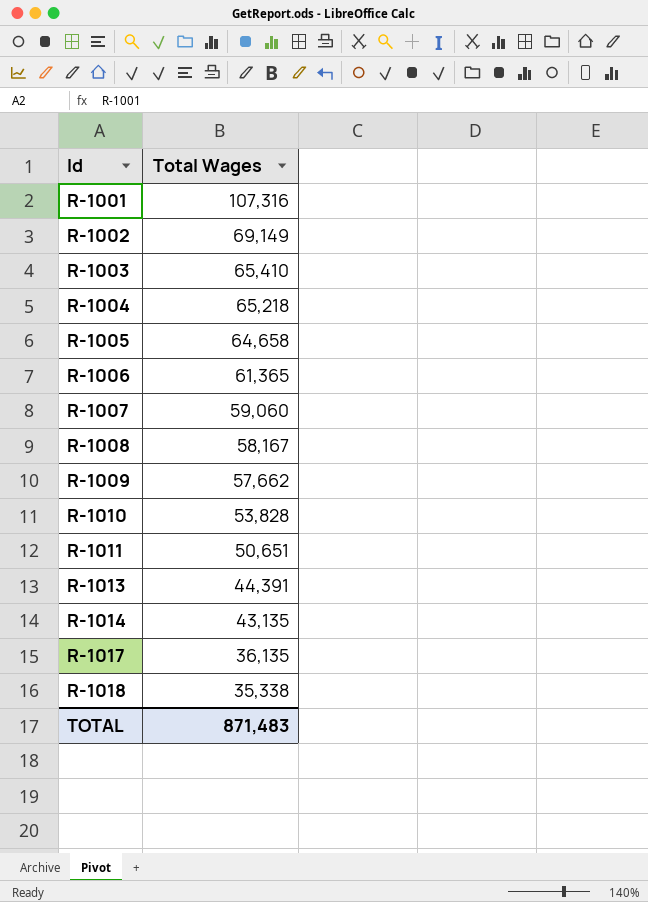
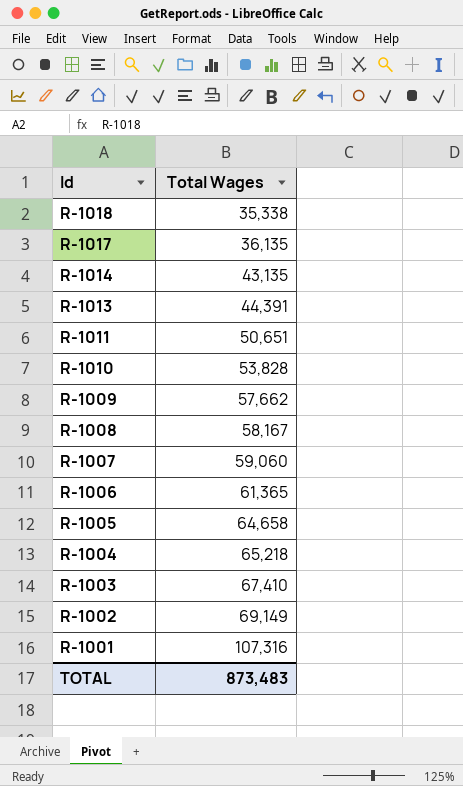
row order: Id ascending -> Id descending
R-1003 | Total Wages: 65,410 -> 67,410
TOTAL | Total Wages: 871,483 -> 873,483

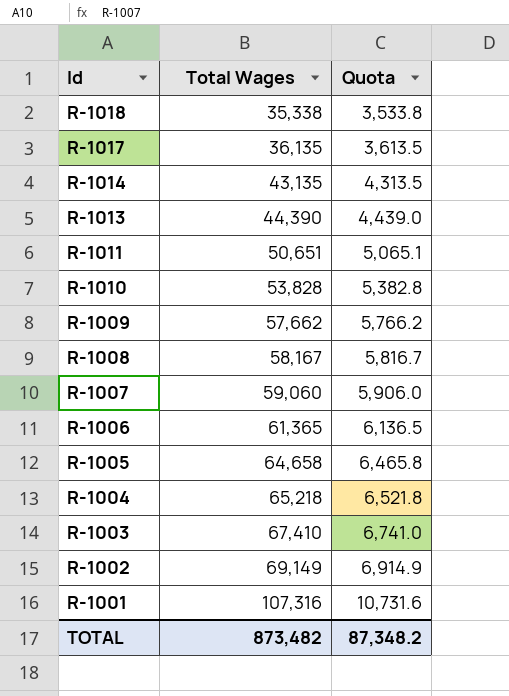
column Quota | formula: none -> [Total Wages] * 0.1
R-1013 | Total Wages: 44,391 -> 44,390
TOTAL | Total Wages: 873,483 -> 873,482

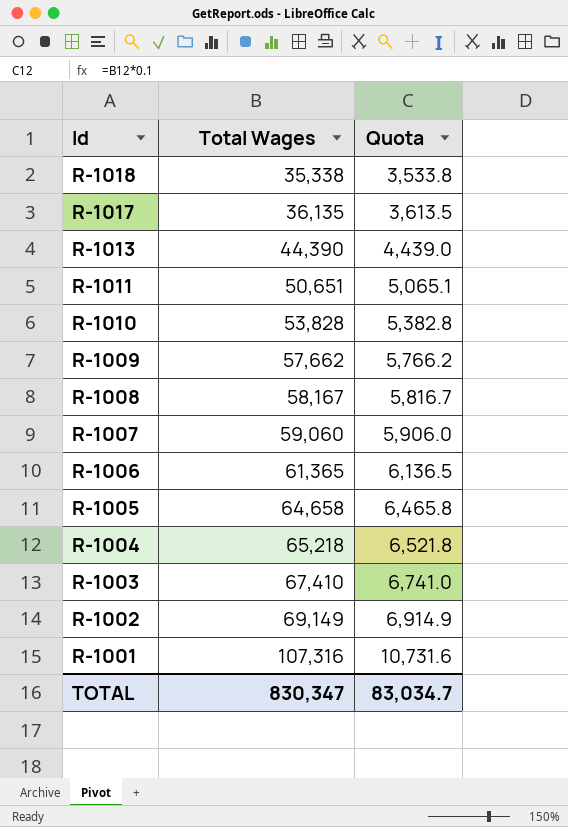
row R-1014: 43,135 | 4,313.5 -> none
TOTAL | Total Wages: 873,482 -> 830,347
TOTAL | Quota: 87,348.2 -> 83,034.7

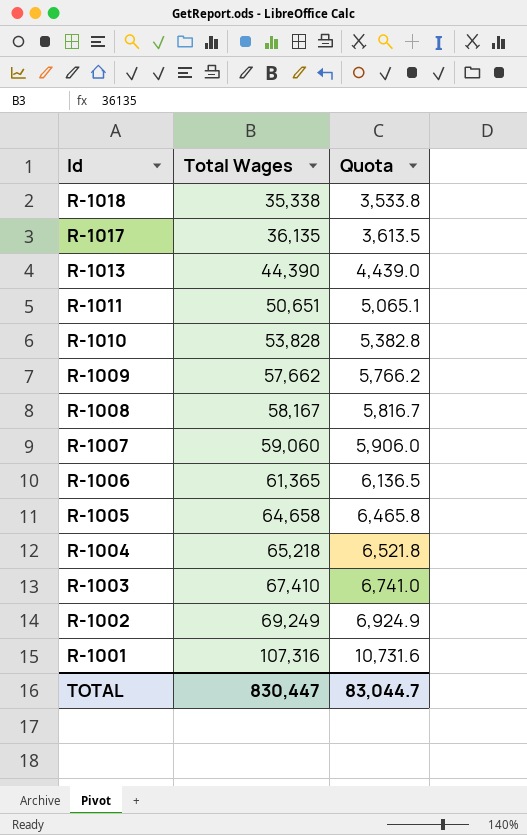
R-1002 | Total Wages: 69,149 -> 69,249
R-1002 | Quota: 6,914.9 -> 6,924.9
TOTAL | Total Wages: 830,347 -> 830,447
TOTAL | Quota: 83,034.7 -> 83,044.7

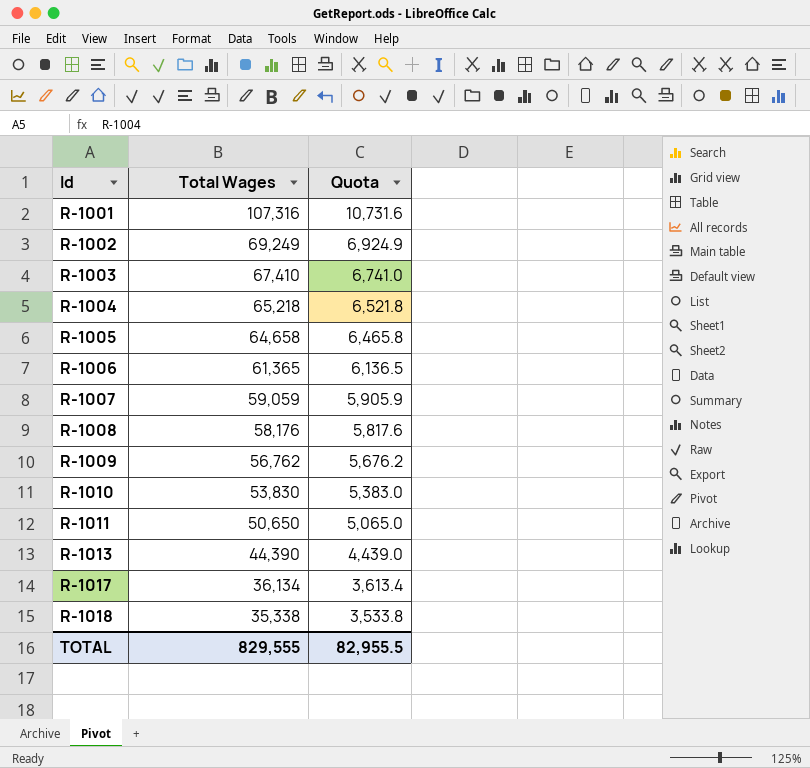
row order: Id descending -> Id ascending
R-1007 | Total Wages: 59,060 -> 59,059
R-1007 | Quota: 5,906.0 -> 5,905.9
R-1008 | Total Wages: 58,167 -> 58,176
R-1008 | Quota: 5,816.7 -> 5,817.6
R-1009 | Total Wages: 57,662 -> 56,762
R-1009 | Quota: 5,766.2 -> 5,676.2
R-1010 | Total Wages: 53,828 -> 53,830
R-1010 | Quota: 5,382.8 -> 5,383.0
R-1011 | Total Wages: 50,651 -> 50,650
R-1011 | Quota: 5,065.1 -> 5,065.0
R-1017 | Total Wages: 36,135 -> 36,134
R-1017 | Quota: 3,613.5 -> 3,613.4
TOTAL | Total Wages: 830,447 -> 829,555
TOTAL | Quota: 83,044.7 -> 82,955.5

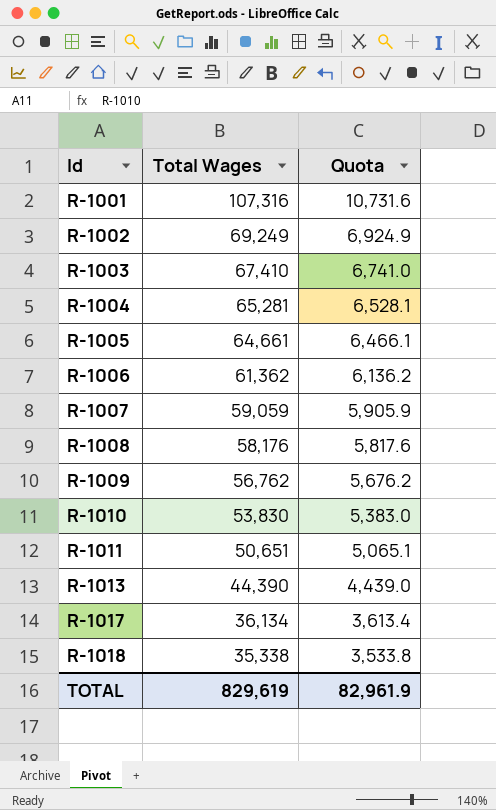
R-1004 | Total Wages: 65,218 -> 65,281
R-1004 | Quota: 6,521.8 -> 6,528.1
R-1005 | Total Wages: 64,658 -> 64,661
R-1005 | Quota: 6,465.8 -> 6,466.1
R-1006 | Total Wages: 61,365 -> 61,362
R-1006 | Quota: 6,136.5 -> 6,136.2
R-1011 | Total Wages: 50,650 -> 50,651
R-1011 | Quota: 5,065.0 -> 5,065.1
TOTAL | Total Wages: 829,555 -> 829,619
TOTAL | Quota: 82,955.5 -> 82,961.9

